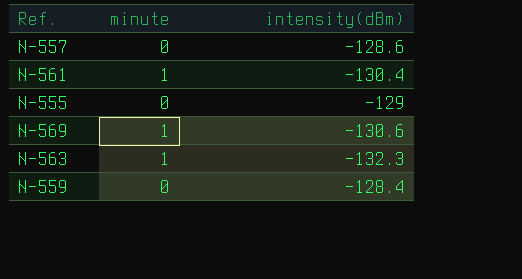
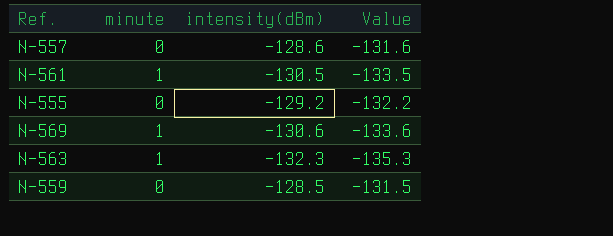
column Value | formula: none -> [intensity(dBm)] - 3
N-561 | intensity(dBm): -130.4 -> -130.5
N-555 | intensity(dBm): -129 -> -129.2
N-559 | intensity(dBm): -128.4 -> -128.5

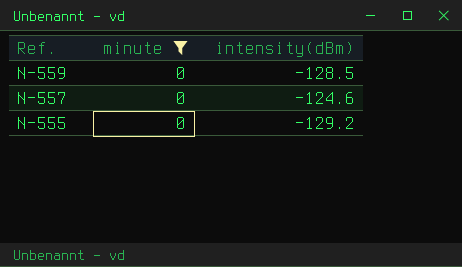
filter: none -> minute = 0
row order: none -> Ref. descending
column Value | formula: [intensity(dBm)] - 3 -> none
N-557 | intensity(dBm): -128.6 -> -124.6

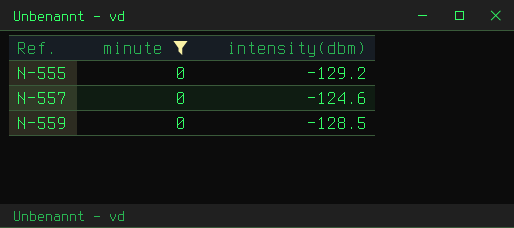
row order: Ref. descending -> Ref. ascending
column name: intensity(dBm) -> intensity(dbm)

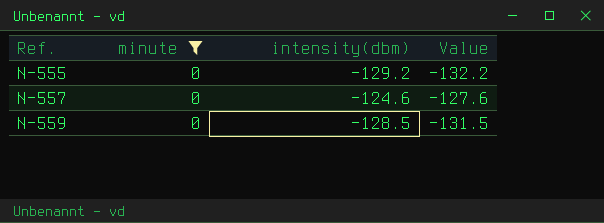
column Value | formula: none -> [intensity(dbm)] - 3

